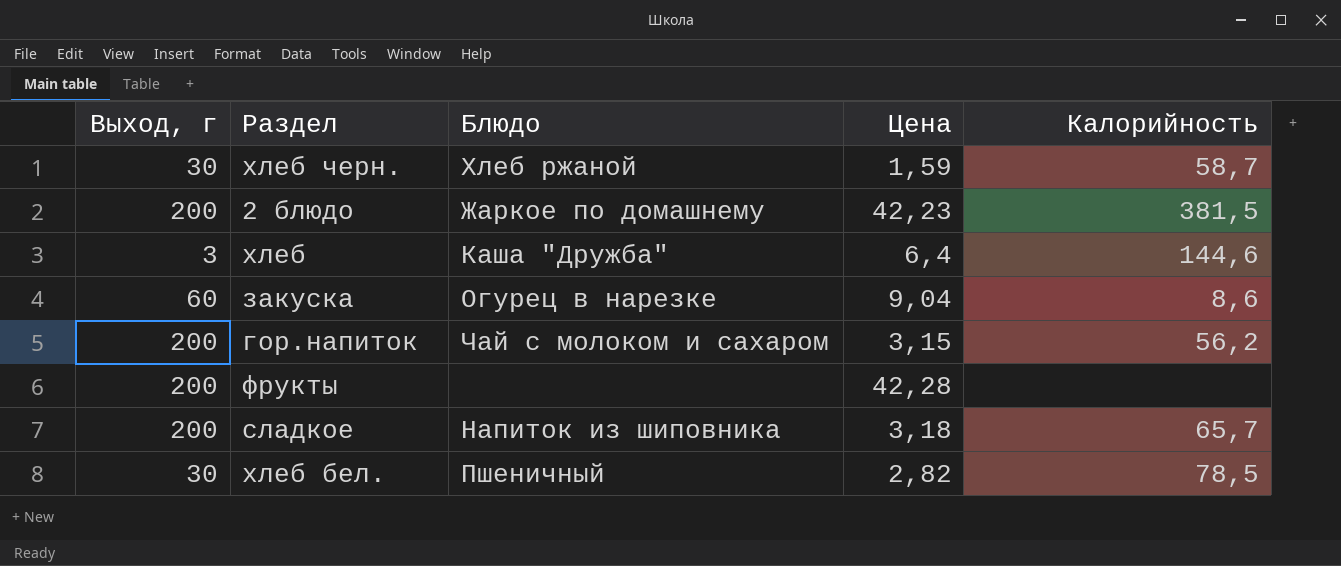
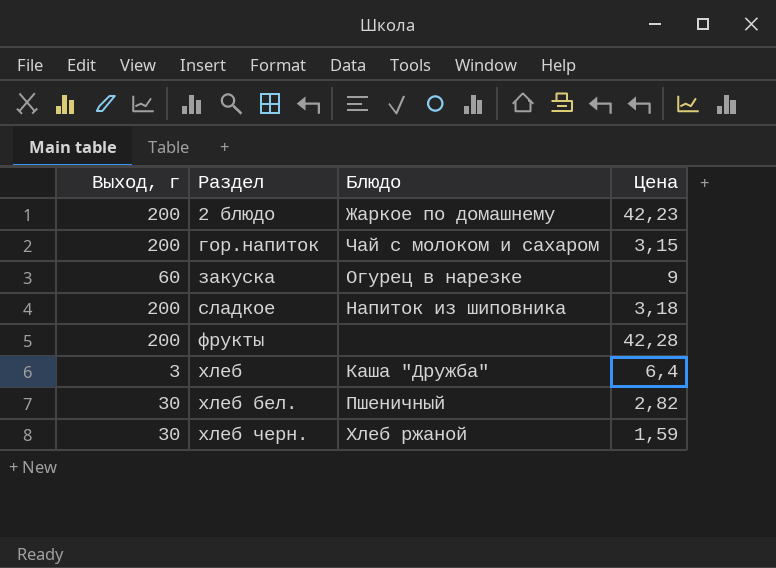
row order: none -> Раздел ascending
column Калорийность | position: 5 -> none
закуска | Цена: 9,04 -> 9

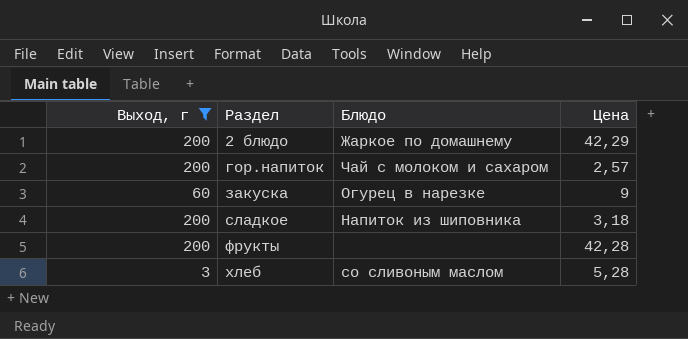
filter: none -> Выход, г != 30
2 блюдо | Цена: 42,23 -> 42,29
гор.напиток | Цена: 3,15 -> 2,57
хлеб | Блюдо: Каша "Дружба" -> со сливоным маслом
хлеб | Цена: 6,4 -> 5,28

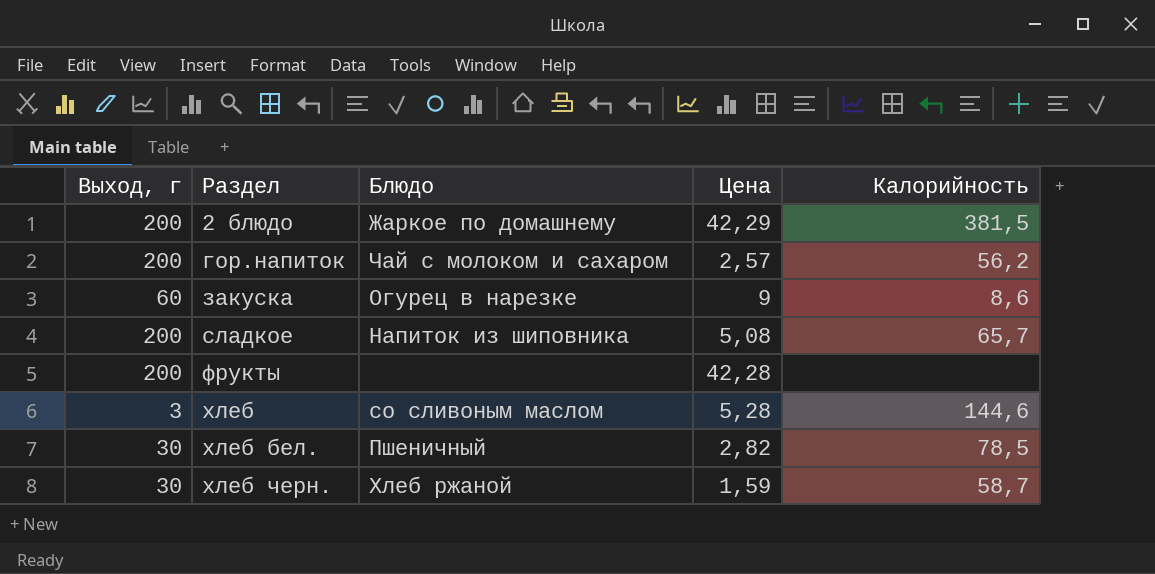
filter: Выход, г != 30 -> none
column Калорийность | position: none -> 5
сладкое | Цена: 3,18 -> 5,08

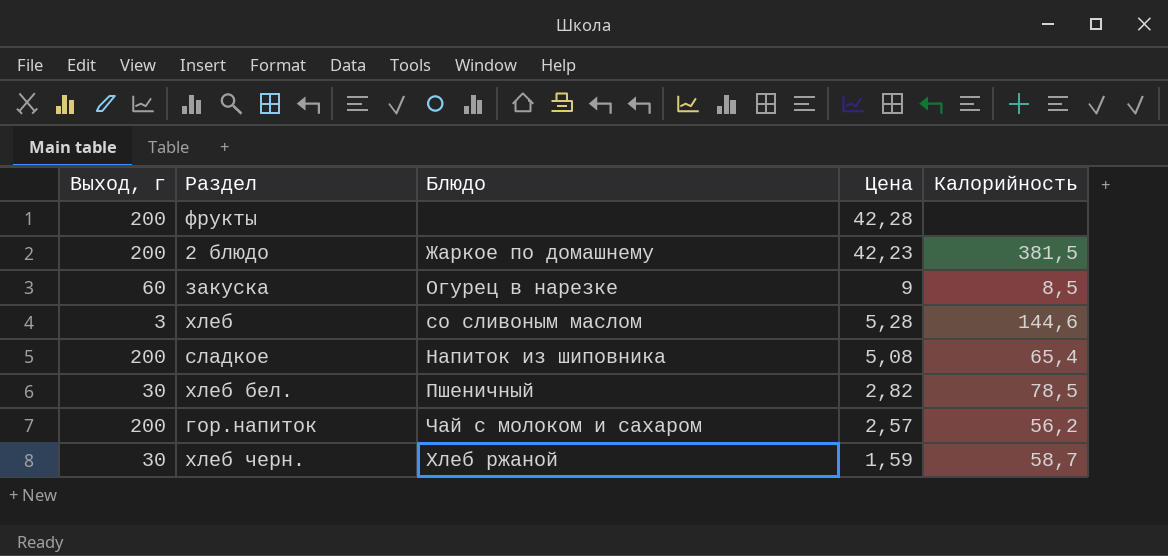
row order: Раздел ascending -> Цена descending
2 блюдо | Цена: 42,29 -> 42,23
закуска | Калорийность: 8,6 -> 8,5
сладкое | Калорийность: 65,7 -> 65,4

